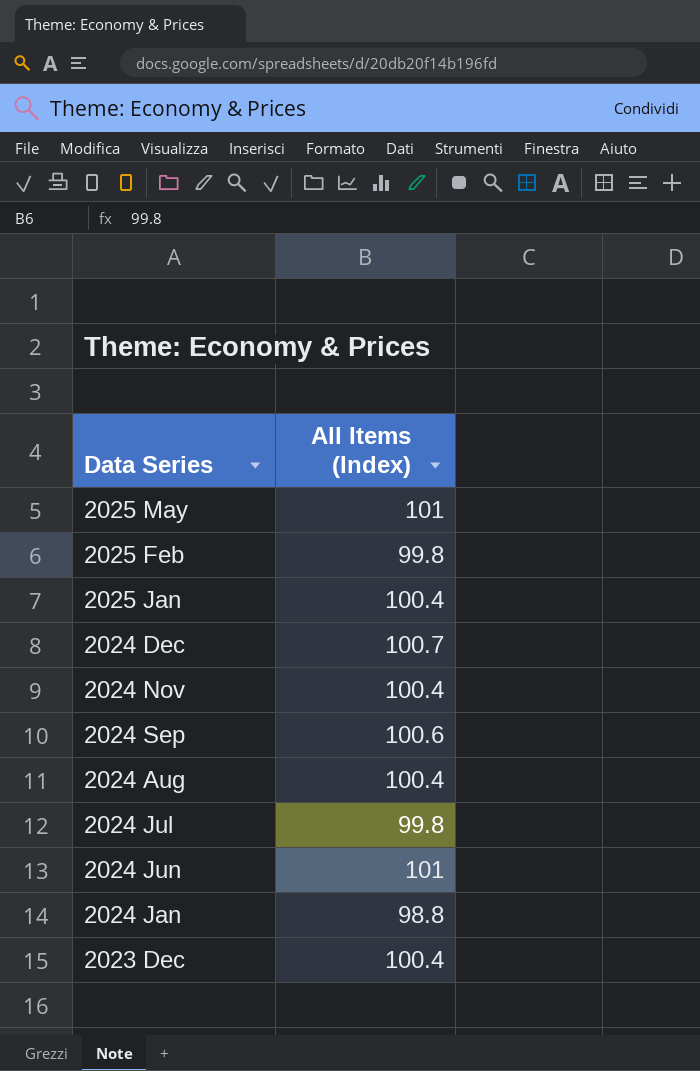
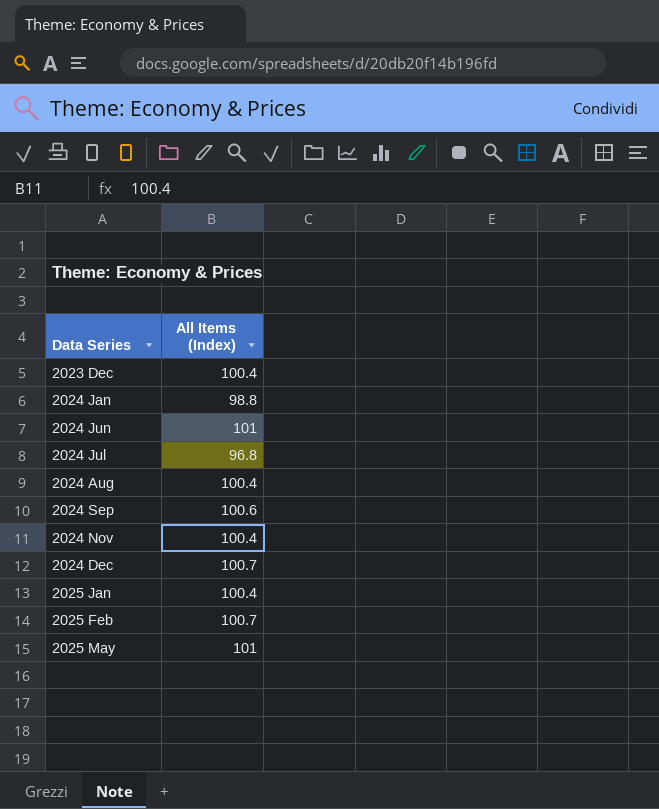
row order: Data Series descending -> Data Series ascending
2024 Jul | All Items (Index): 99.8 -> 96.8
2025 Feb | All Items (Index): 99.8 -> 100.7

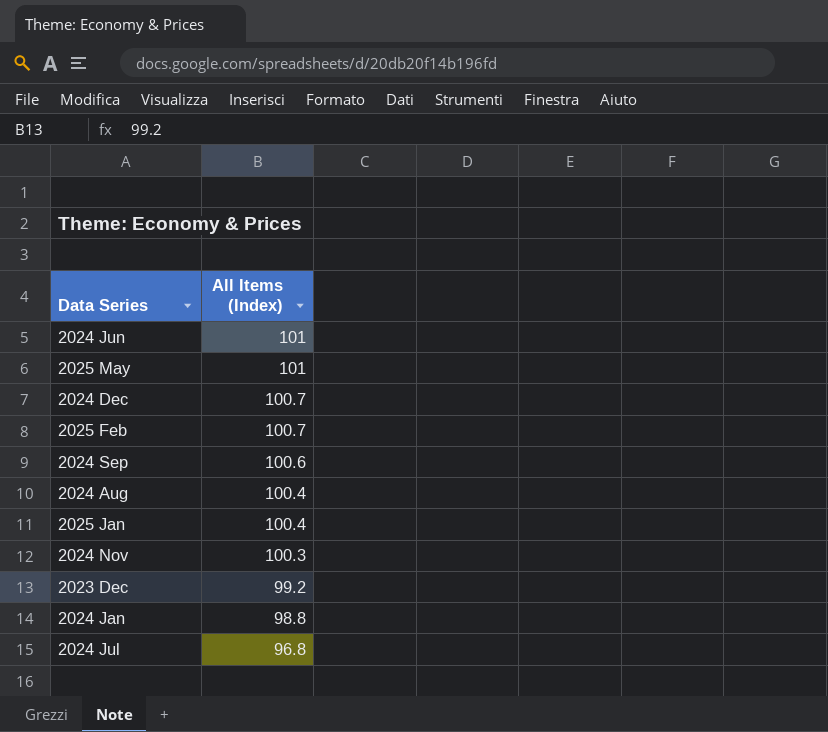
row order: Data Series ascending -> All Items (Index) descending
2024 Nov | All Items (Index): 100.4 -> 100.3
2023 Dec | All Items (Index): 100.4 -> 99.2

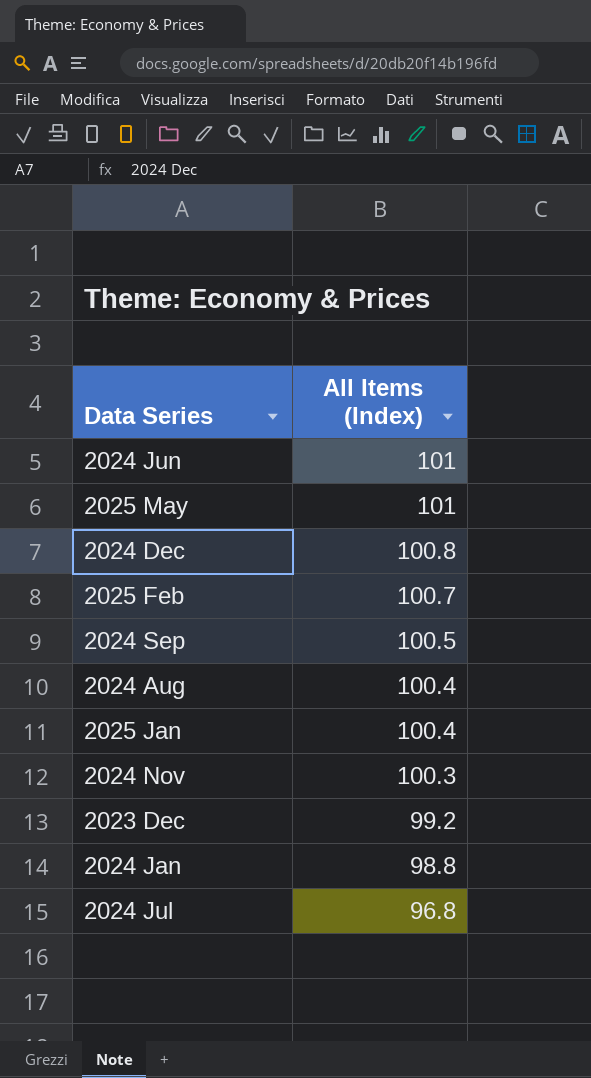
2024 Dec | All Items (Index): 100.7 -> 100.8
2024 Sep | All Items (Index): 100.6 -> 100.5

